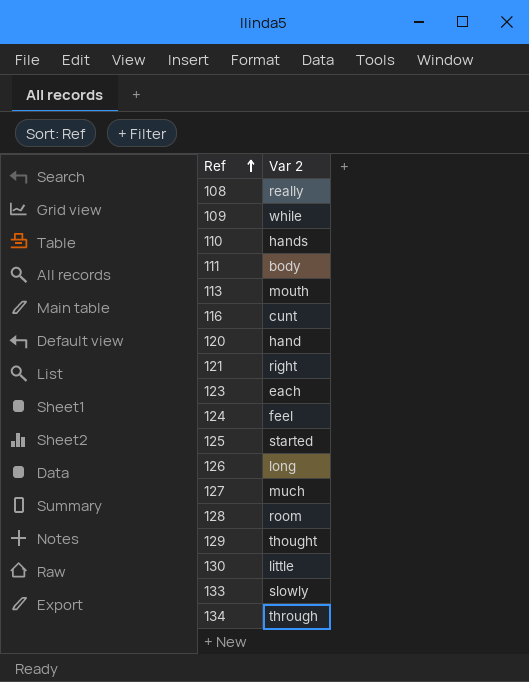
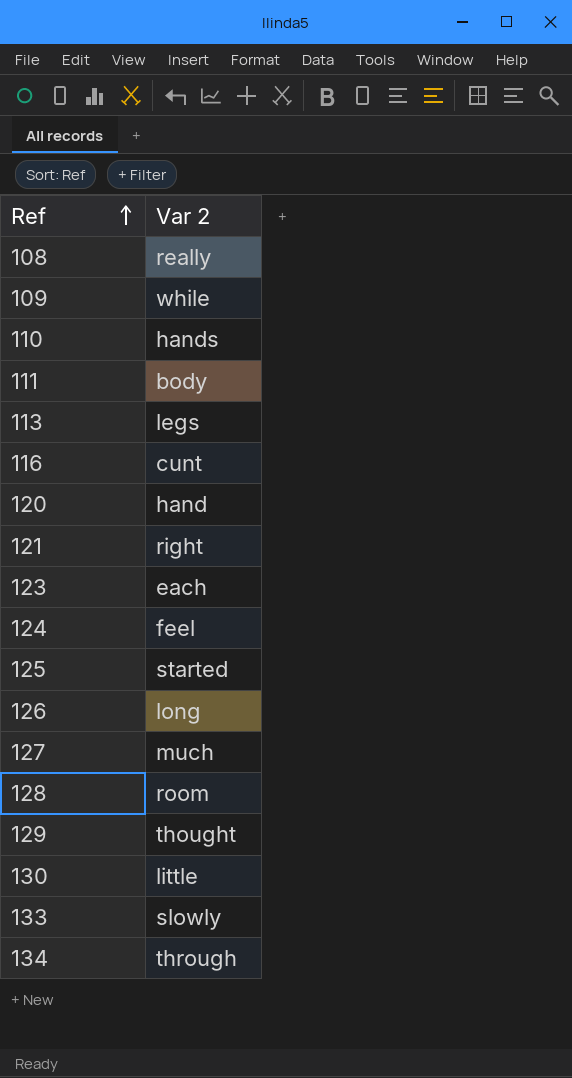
113 | Var 2: mouth -> legs

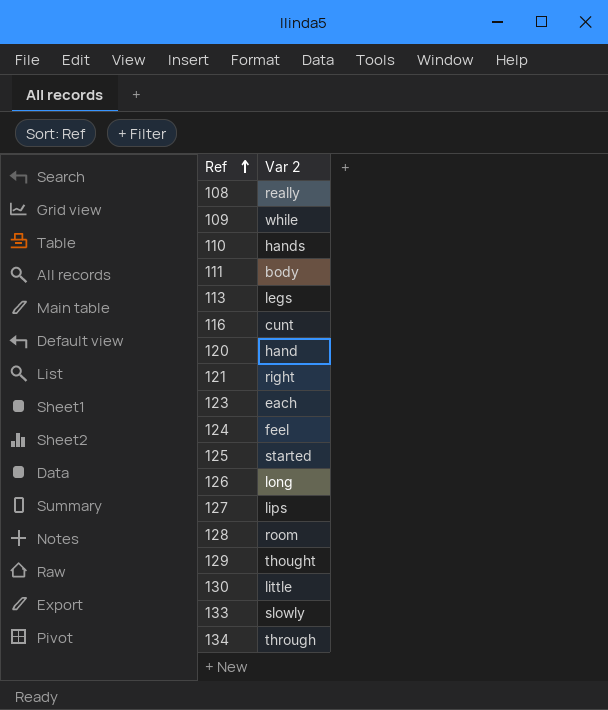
127 | Var 2: much -> lips

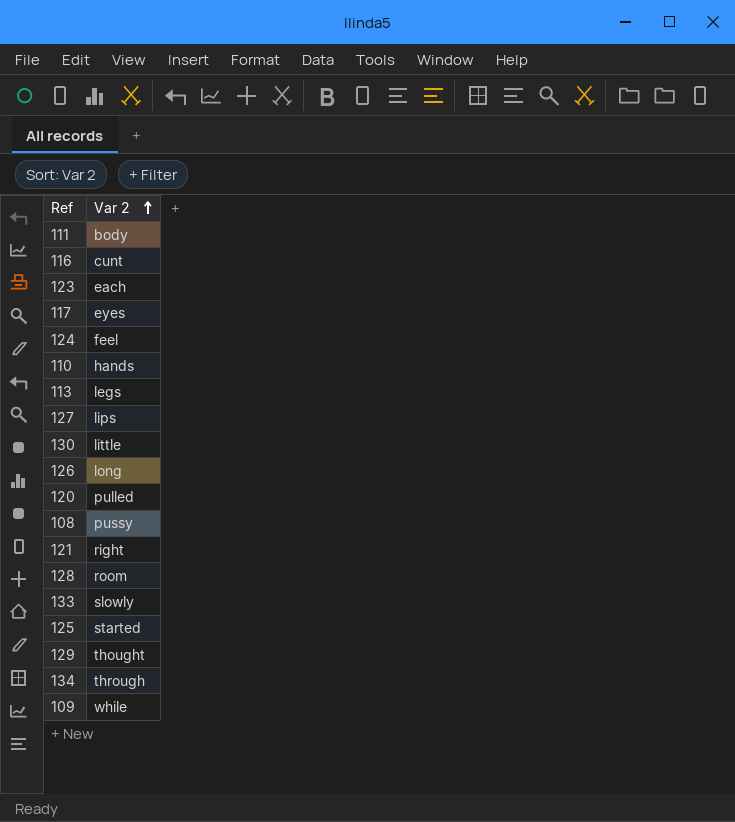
row order: Ref ascending -> Var 2 ascending
row 117: none -> eyes
120 | Var 2: hand -> pulled
108 | Var 2: really -> pussy

